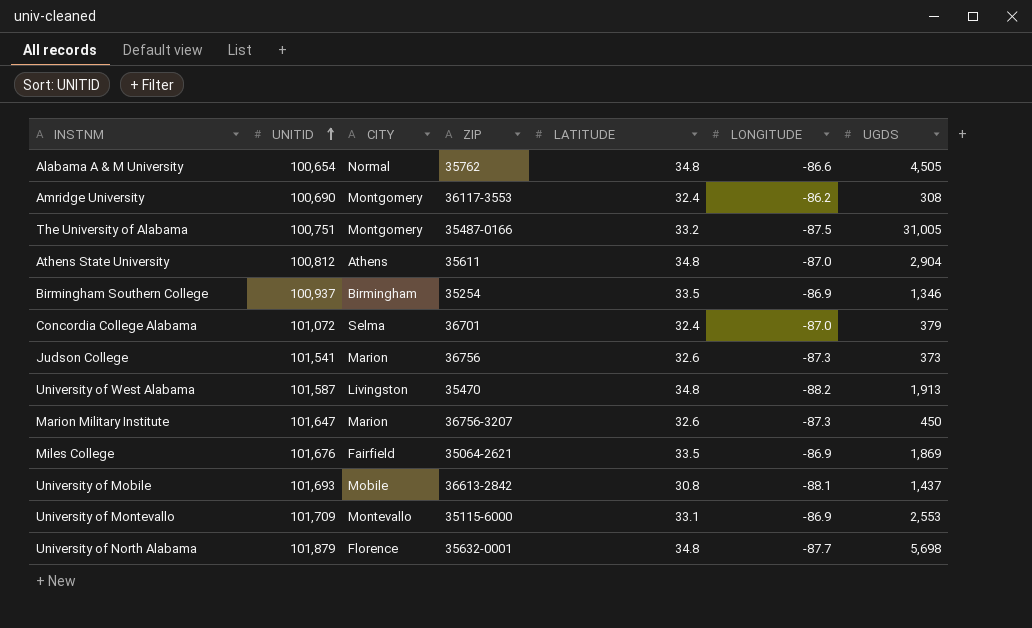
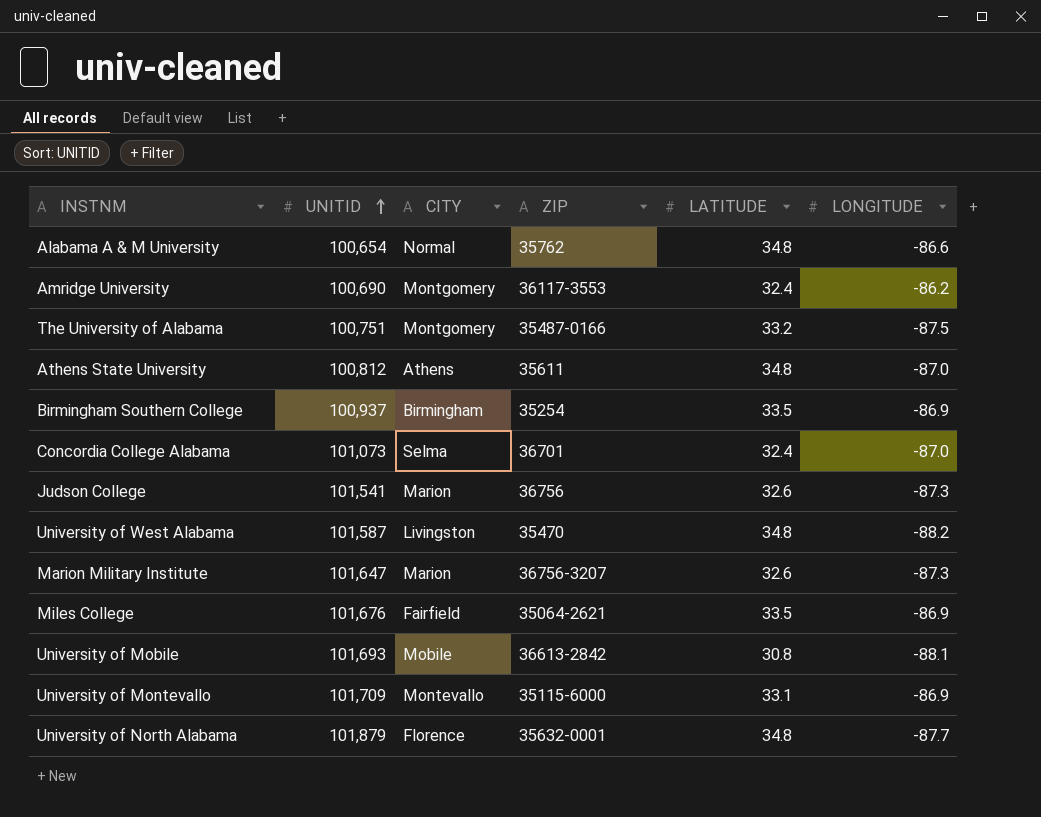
column UGDS | position: 7 -> none
Concordia College Alabama | UNITID: 101,072 -> 101,073

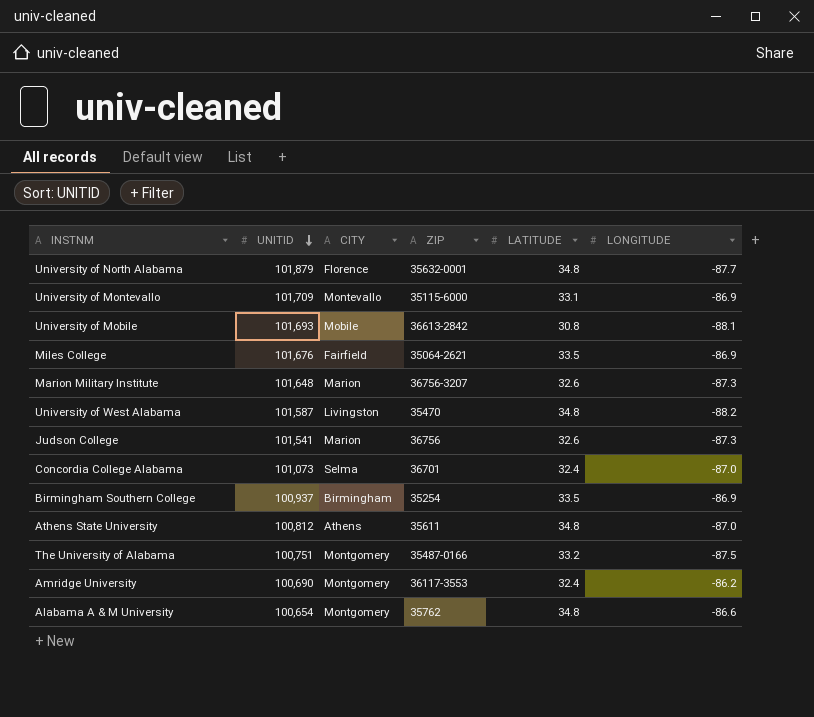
row order: UNITID ascending -> UNITID descending
Marion Military Institute | UNITID: 101,647 -> 101,648
Alabama A & M University | CITY: Normal -> Montgomery

